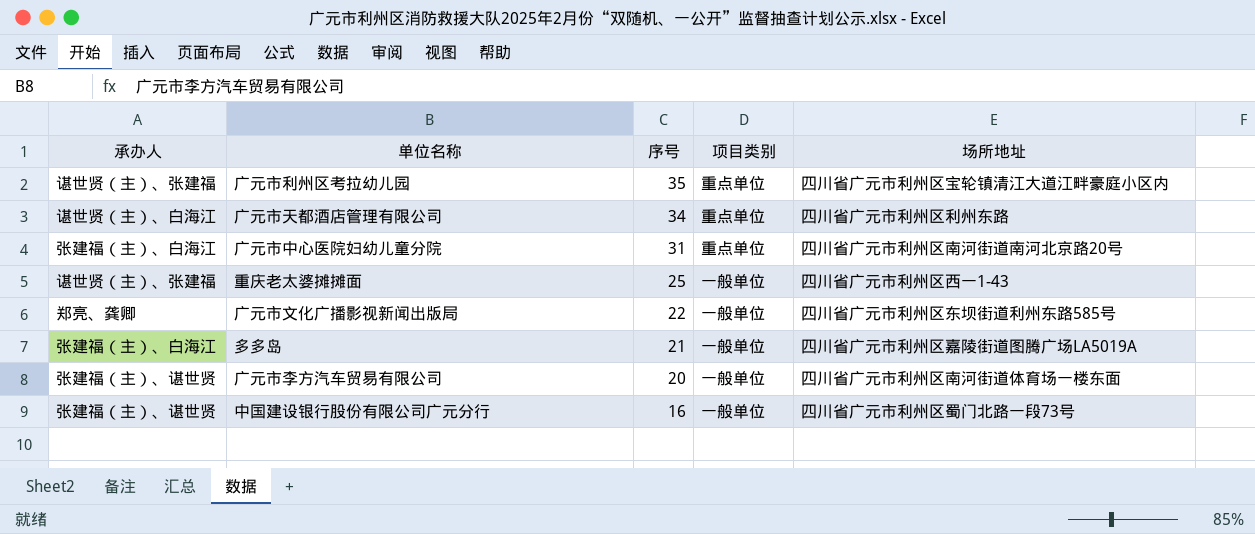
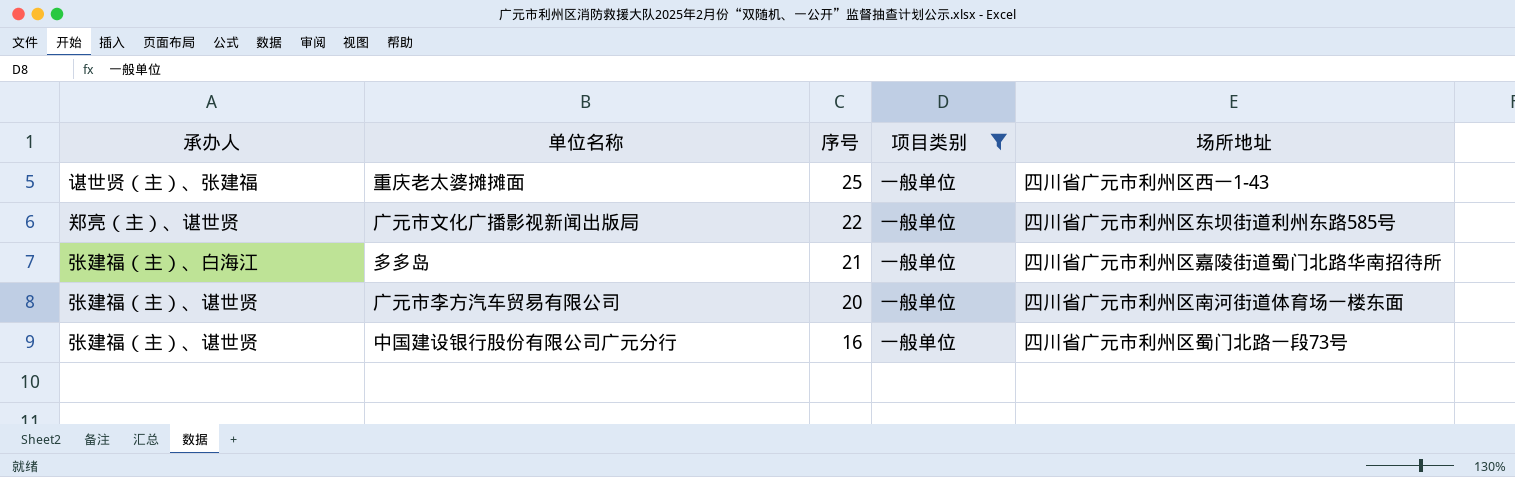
filter: none -> 项目类别 = 一般单位
广元市文化广播影视新闻出版局 | 承办人: 郑亮、龚卿 -> 郑亮（主）、谌世贤
多多岛 | 场所地址: 四川省广元市利州区嘉陵街道图腾广场LA5019A -> 四川省广元市利州区嘉陵街道蜀门北路华南招待所

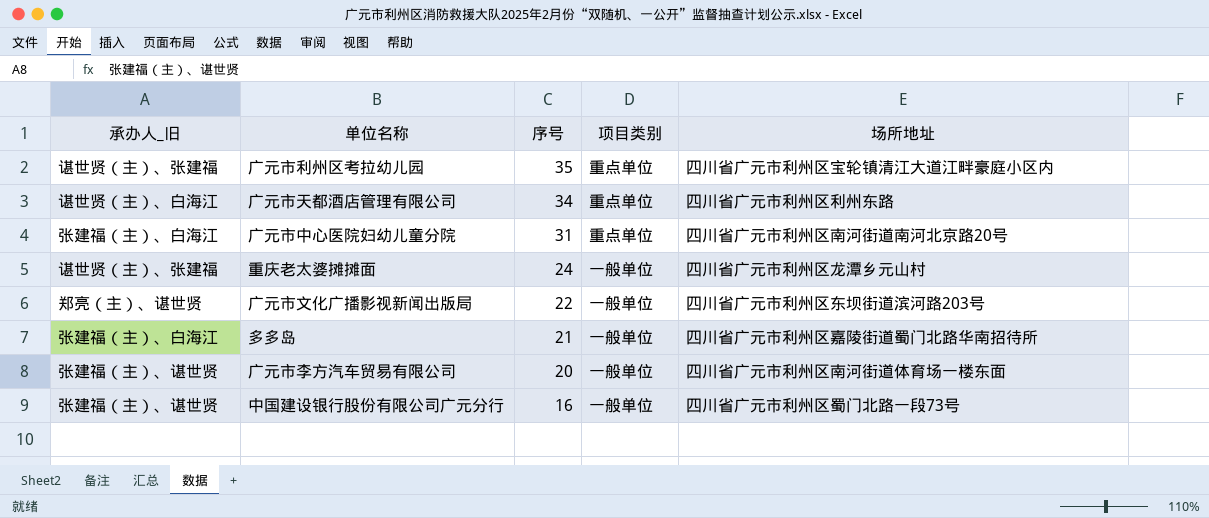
filter: 项目类别 = 一般单位 -> none
column name: 承办人 -> 承办人_旧
重庆老太婆摊摊面 | 序号: 25 -> 24
重庆老太婆摊摊面 | 场所地址: 四川省广元市利州区西一1-43 -> 四川省广元市利州区龙潭乡元山村
广元市文化广播影视新闻出版局 | 场所地址: 四川省广元市利州区东坝街道利州东路585号 -> 四川省广元市利州区东坝街道滨河路203号

